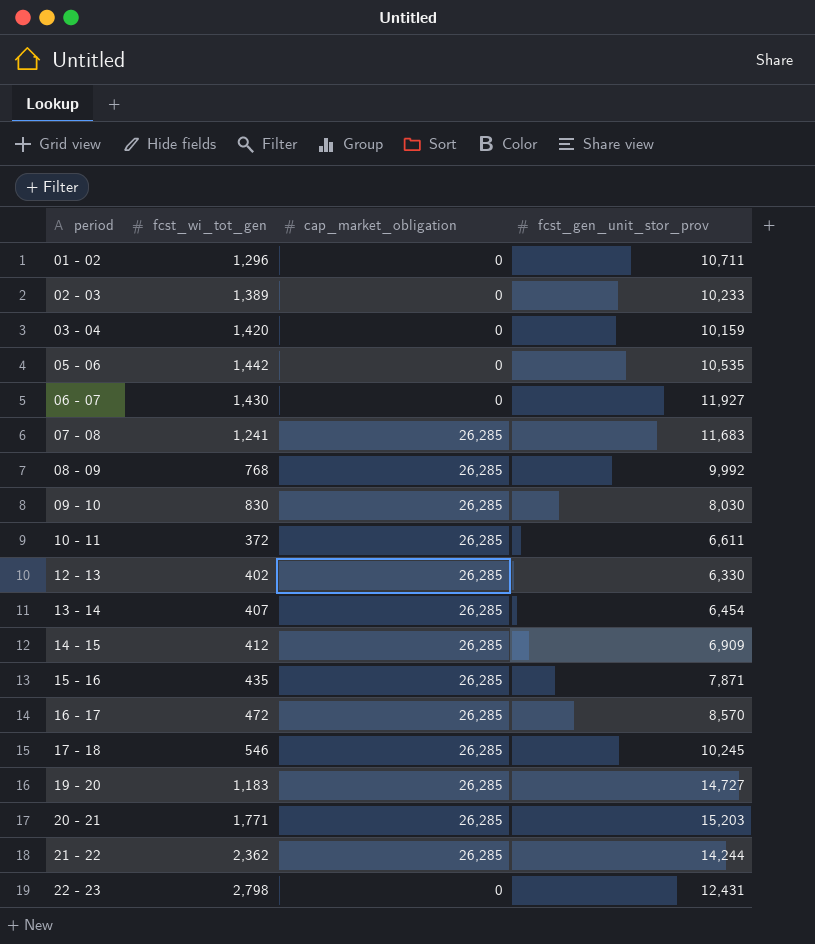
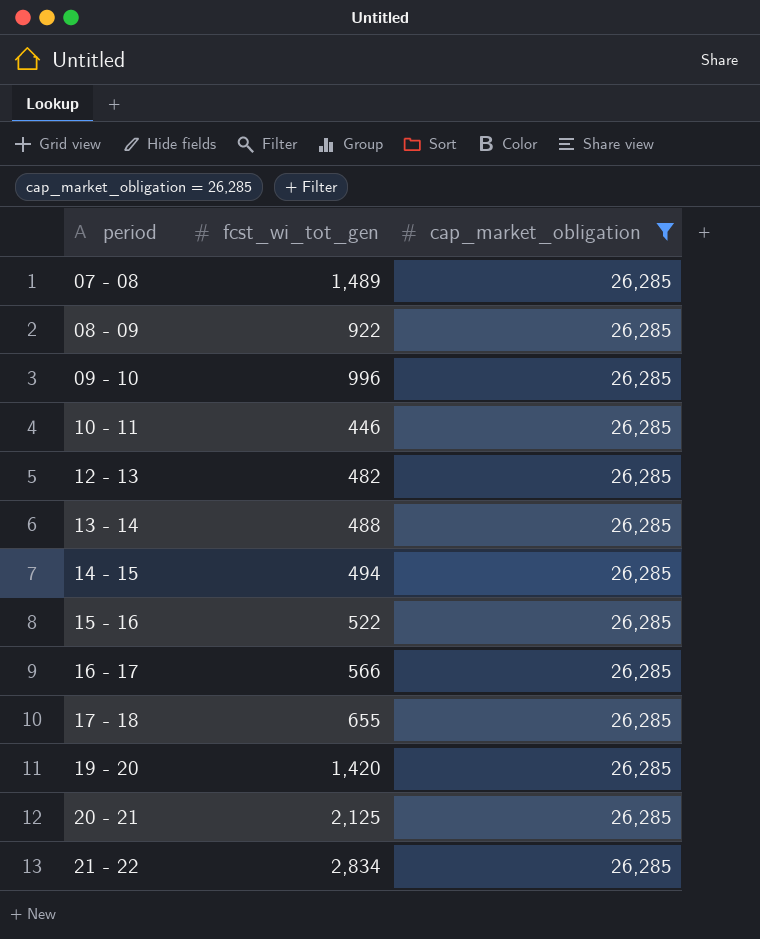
filter: none -> cap_market_obligation = 26,285
column fcst_gen_unit_stor_prov | position: 4 -> none
07 - 08 | fcst_wi_tot_gen: 1,241 -> 1,489
08 - 09 | fcst_wi_tot_gen: 768 -> 922
09 - 10 | fcst_wi_tot_gen: 830 -> 996
10 - 11 | fcst_wi_tot_gen: 372 -> 446
12 - 13 | fcst_wi_tot_gen: 402 -> 482
13 - 14 | fcst_wi_tot_gen: 407 -> 488
14 - 15 | fcst_wi_tot_gen: 412 -> 494
15 - 16 | fcst_wi_tot_gen: 435 -> 522
16 - 17 | fcst_wi_tot_gen: 472 -> 566
17 - 18 | fcst_wi_tot_gen: 546 -> 655
19 - 20 | fcst_wi_tot_gen: 1,183 -> 1,420
20 - 21 | fcst_wi_tot_gen: 1,771 -> 2,125
21 - 22 | fcst_wi_tot_gen: 2,362 -> 2,834

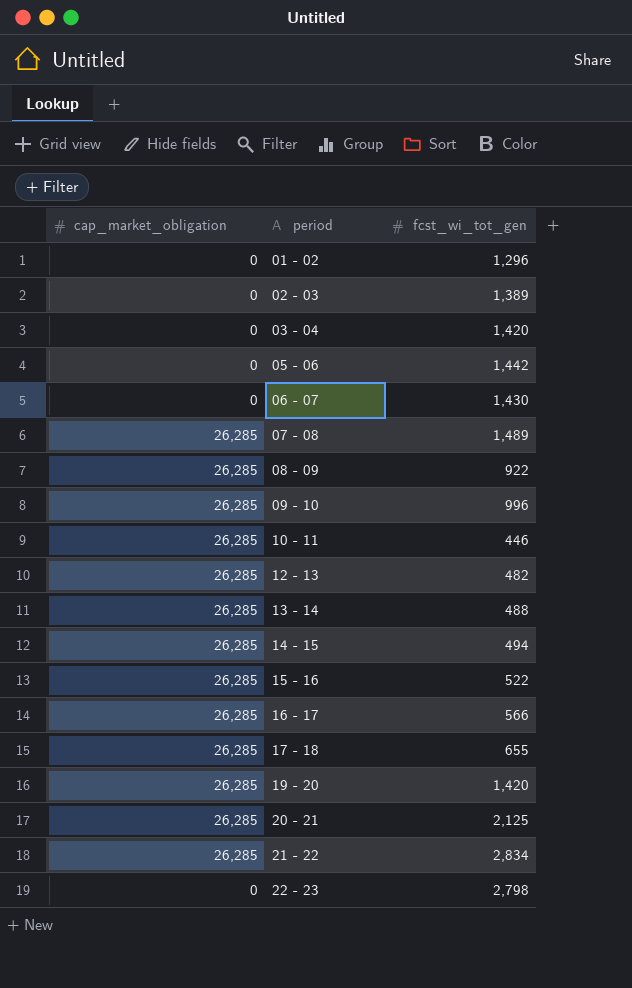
filter: cap_market_obligation = 26,285 -> none
column cap_market_obligation | position: 3 -> 1

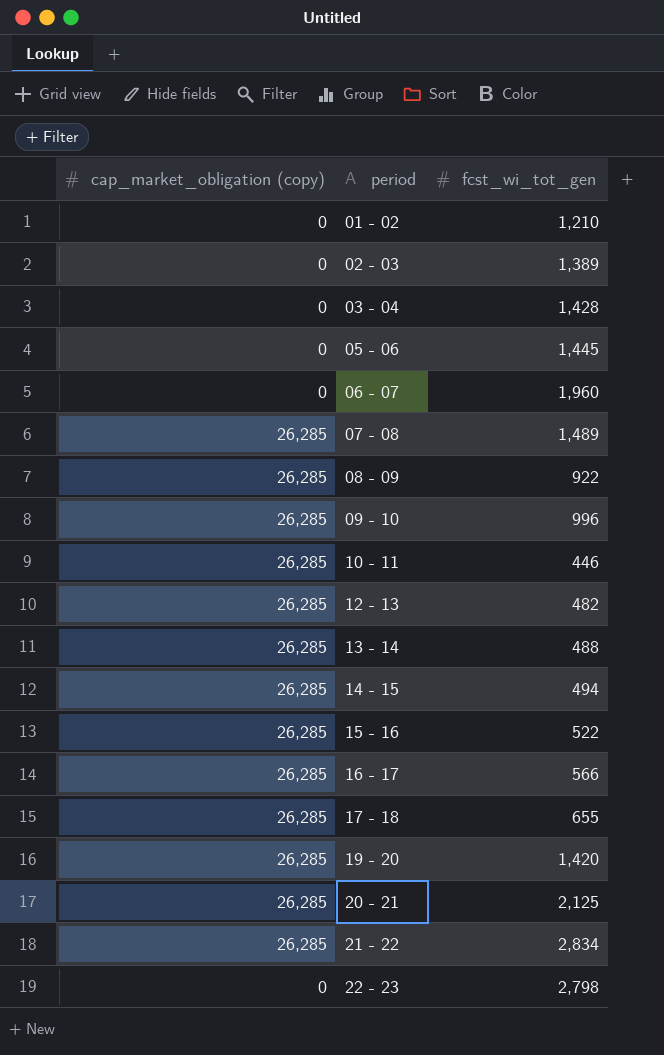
column name: cap_market_obligation -> cap_market_obligation (copy)
01 - 02 | fcst_wi_tot_gen: 1,296 -> 1,210
03 - 04 | fcst_wi_tot_gen: 1,420 -> 1,428
05 - 06 | fcst_wi_tot_gen: 1,442 -> 1,445
06 - 07 | fcst_wi_tot_gen: 1,430 -> 1,960

